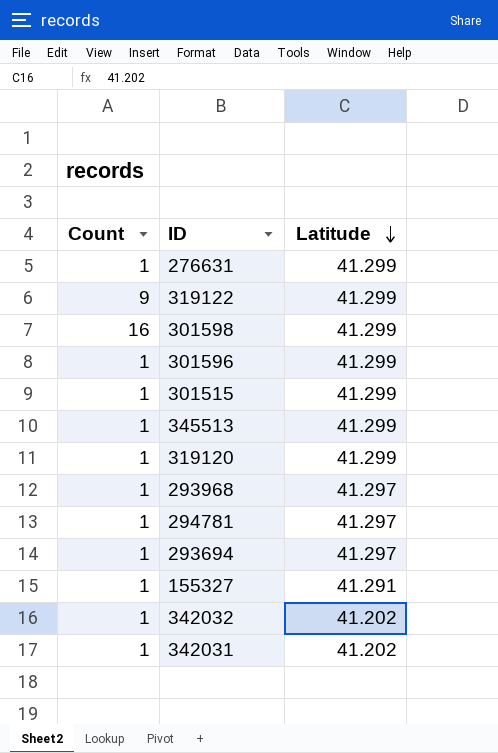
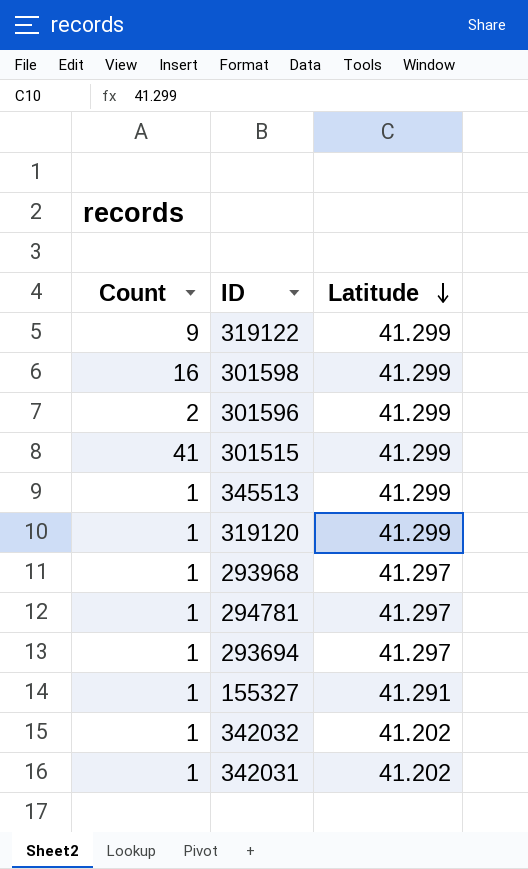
row 276631: 1 | 41.299 -> none
301596 | Count: 1 -> 2
301515 | Count: 1 -> 41

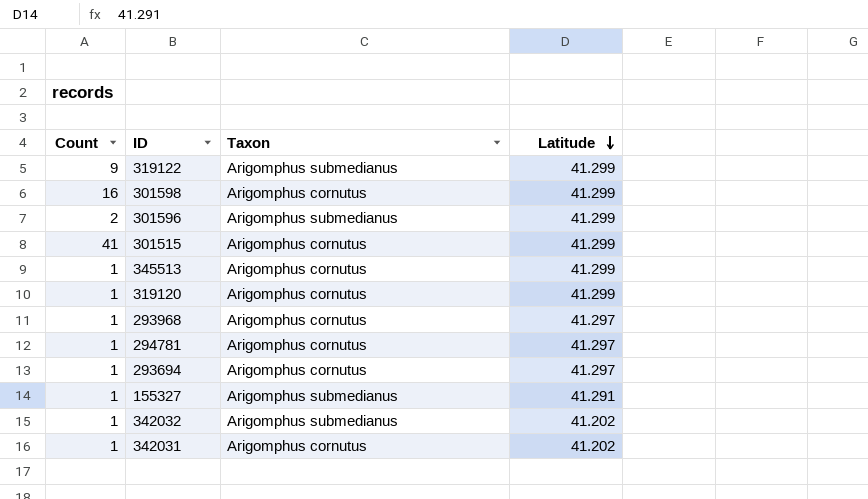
column Taxon | position: none -> 3

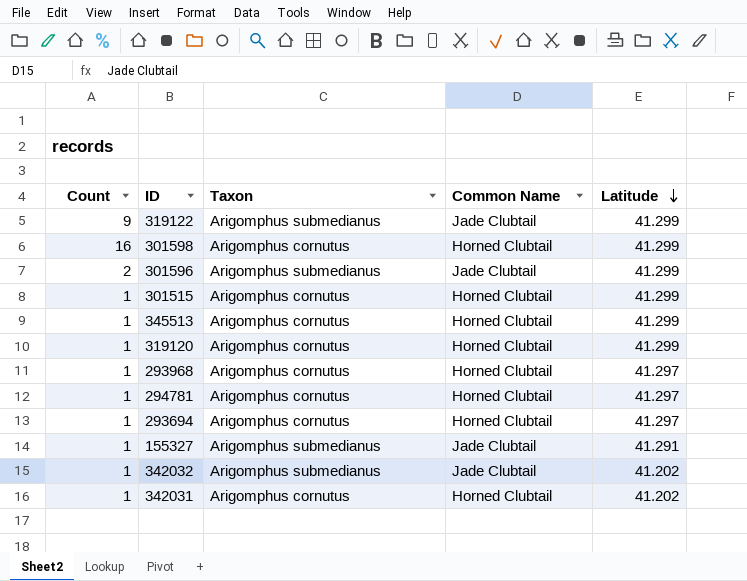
column Common Name | position: none -> 4
301515 | Count: 41 -> 1

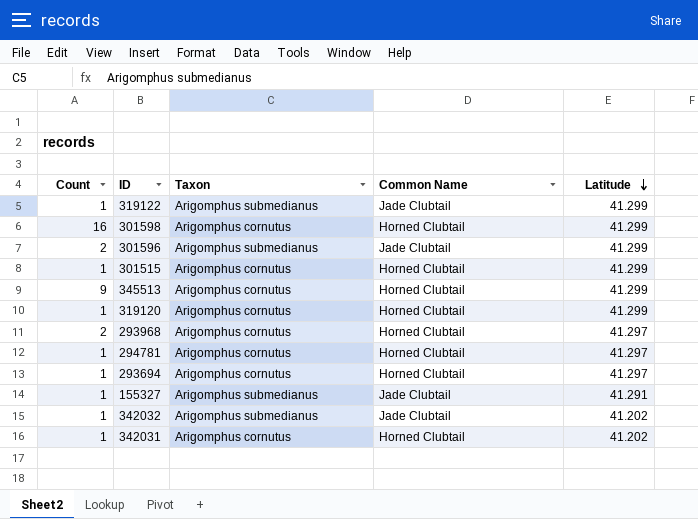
319122 | Count: 9 -> 1
345513 | Count: 1 -> 9
293968 | Count: 1 -> 2

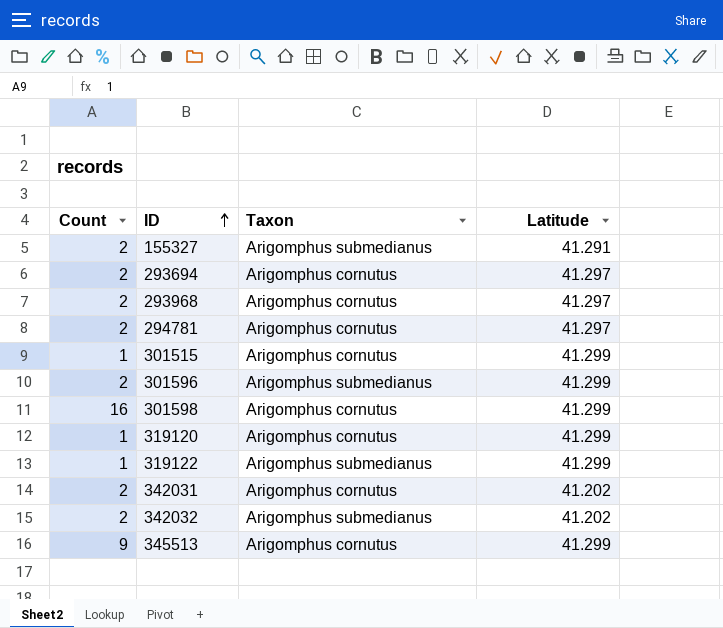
row order: Latitude descending -> ID ascending
column Common Name | position: 4 -> none
155327 | Count: 1 -> 2
293694 | Count: 1 -> 2
294781 | Count: 1 -> 2
342031 | Count: 1 -> 2
342032 | Count: 1 -> 2

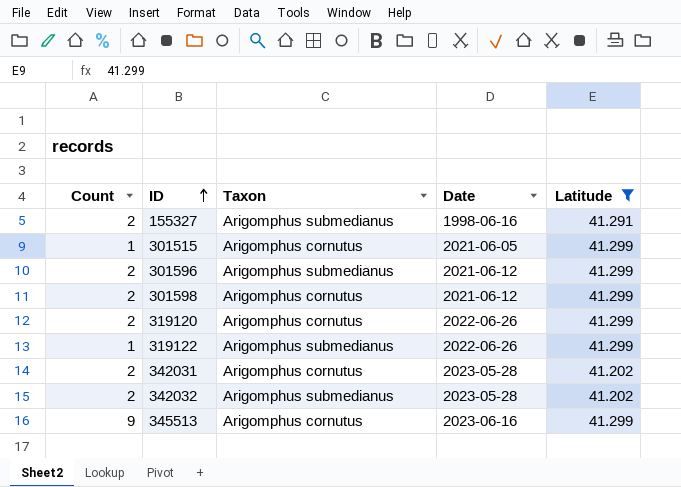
filter: none -> Latitude != 41.297
column Date | position: none -> 4
301598 | Count: 16 -> 2
319120 | Count: 1 -> 2

